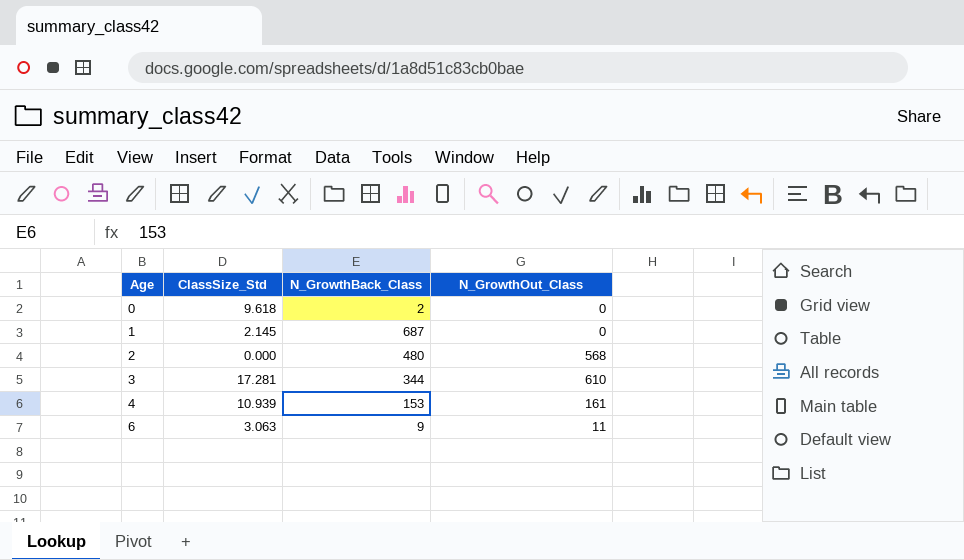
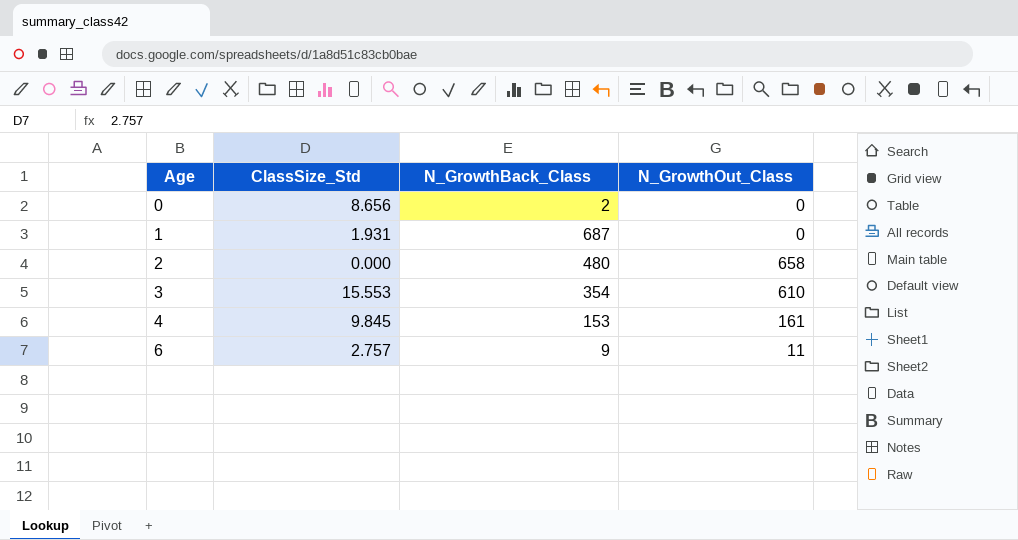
0 | ClassSize_Std: 9.618 -> 8.656
1 | ClassSize_Std: 2.145 -> 1.931
2 | N_GrowthOut_Class: 568 -> 658
3 | ClassSize_Std: 17.281 -> 15.553
3 | N_GrowthBack_Class: 344 -> 354
4 | ClassSize_Std: 10.939 -> 9.845
6 | ClassSize_Std: 3.063 -> 2.757

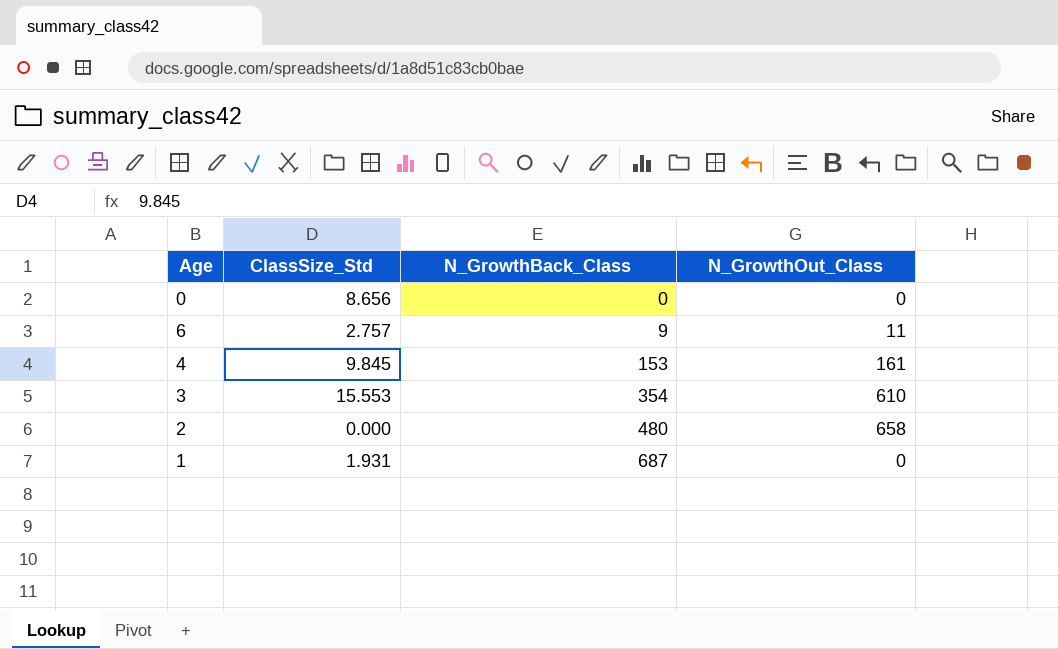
row order: Age ascending -> N_GrowthBack_Class ascending
0 | N_GrowthBack_Class: 2 -> 0

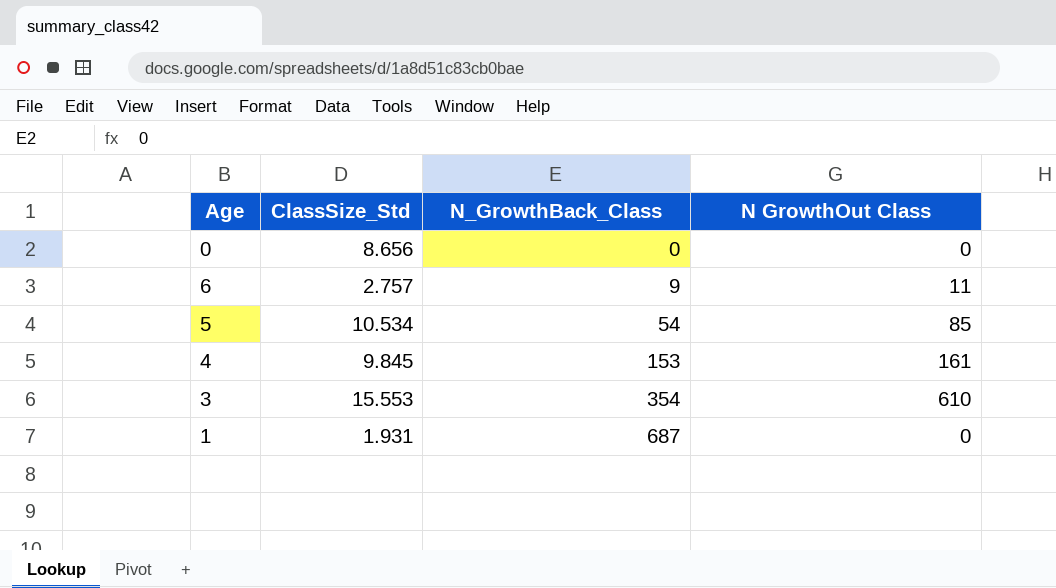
column name: N_GrowthOut_Class -> N GrowthOut Class
row 2: 0.000 | 480 | 658 -> none
row 5: none -> 10.534 | 54 | 85

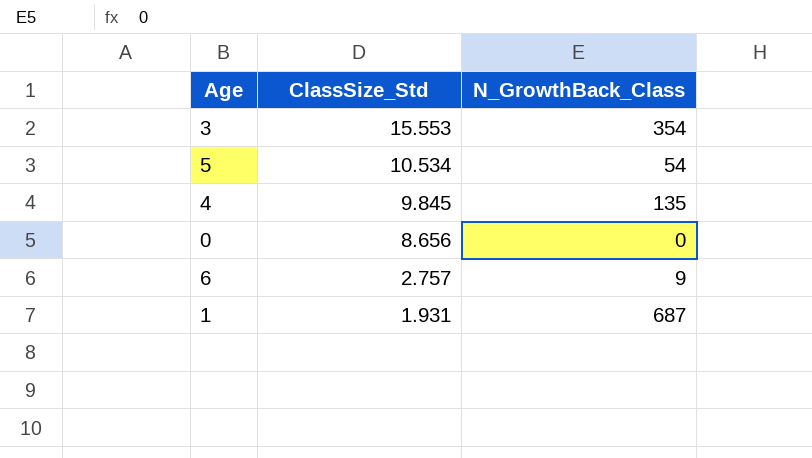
row order: N_GrowthBack_Class ascending -> ClassSize_Std descending
column N GrowthOut Class | position: 4 -> none
4 | N_GrowthBack_Class: 153 -> 135

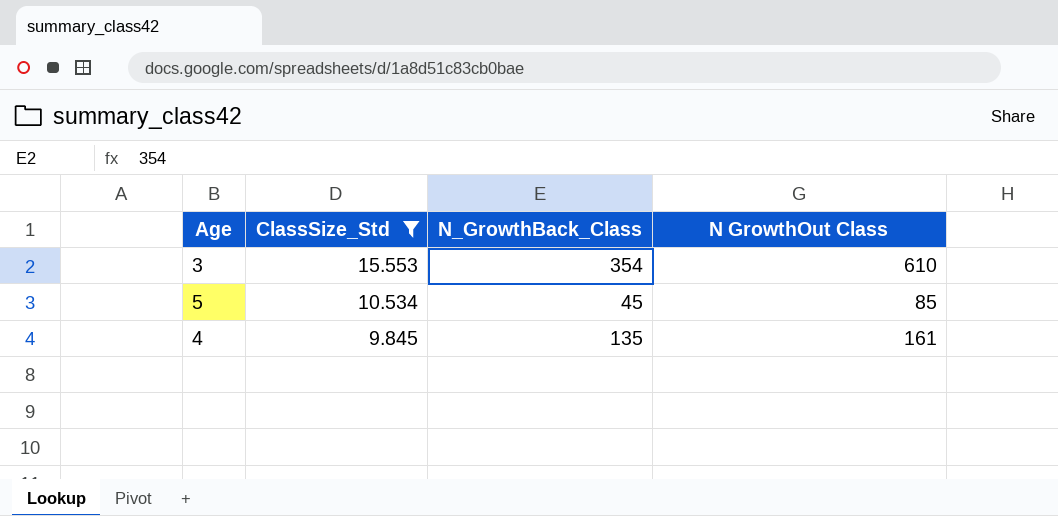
filter: none -> ClassSize_Std >= 9.845
column N GrowthOut Class | position: none -> 4
5 | N_GrowthBack_Class: 54 -> 45

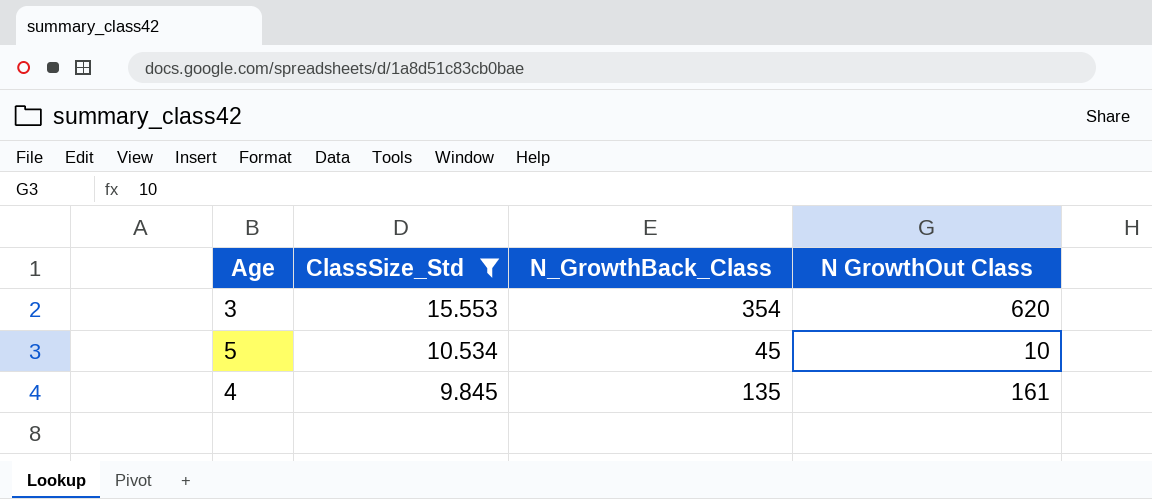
3 | N GrowthOut Class: 610 -> 620
5 | N GrowthOut Class: 85 -> 10

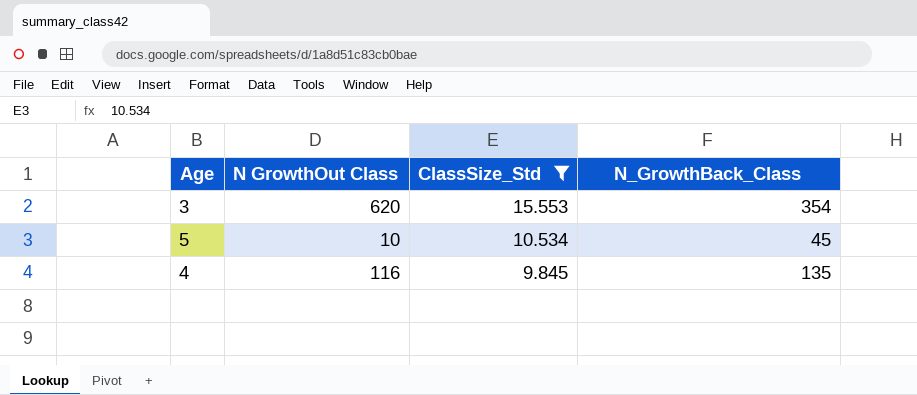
column N GrowthOut Class | position: 4 -> 2
4 | N GrowthOut Class: 161 -> 116

